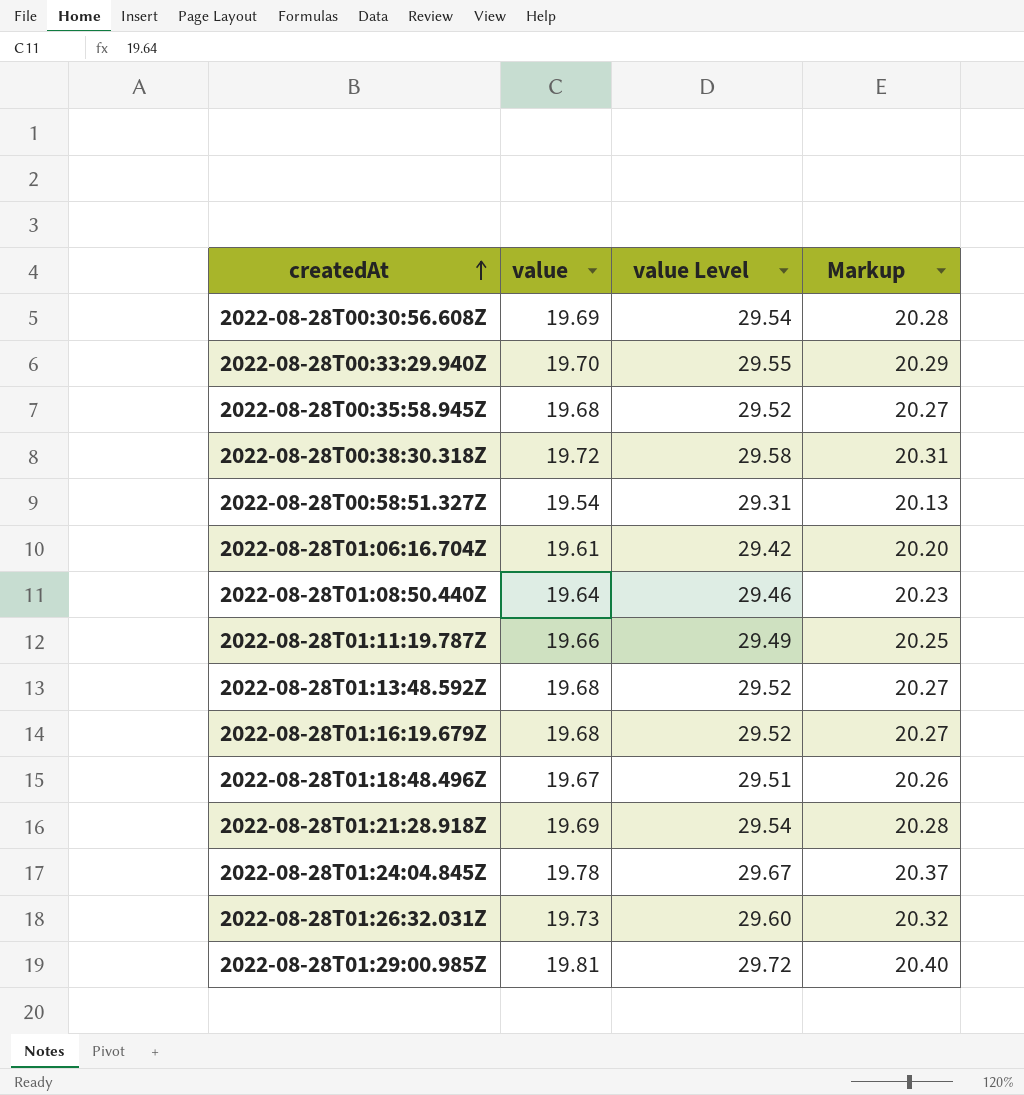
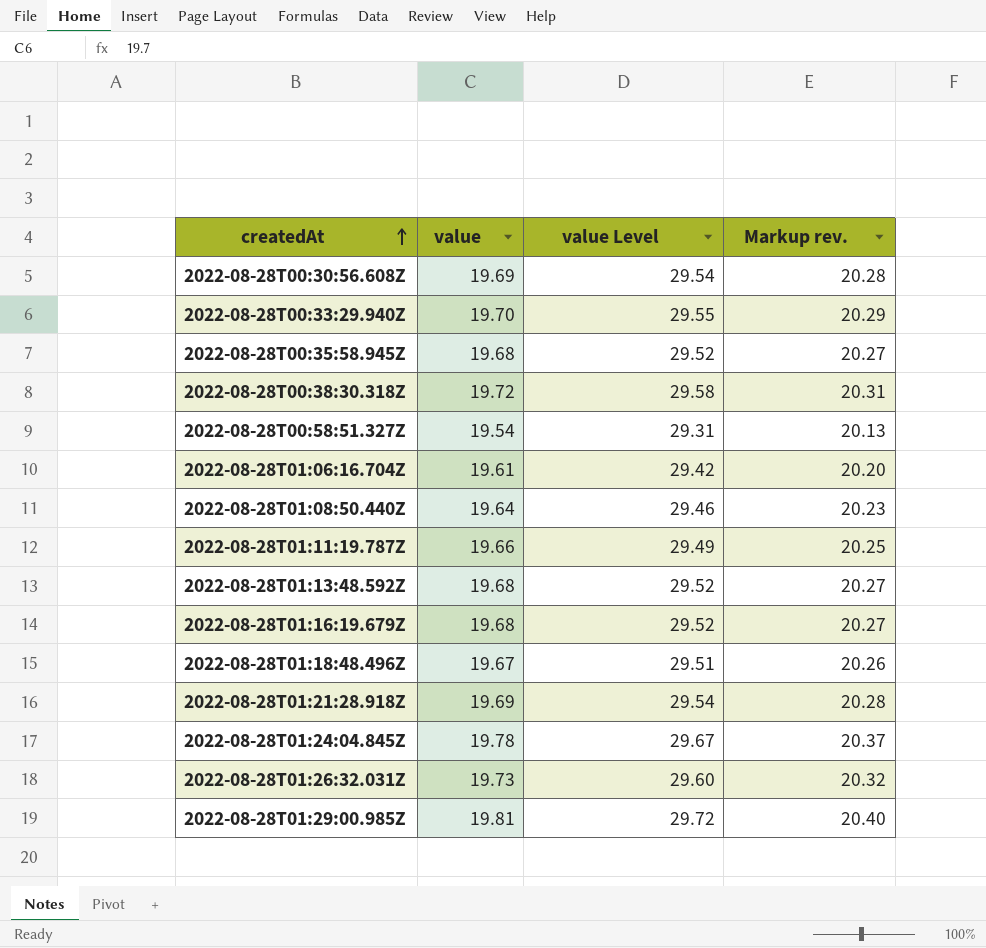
column name: Markup -> Markup rev.

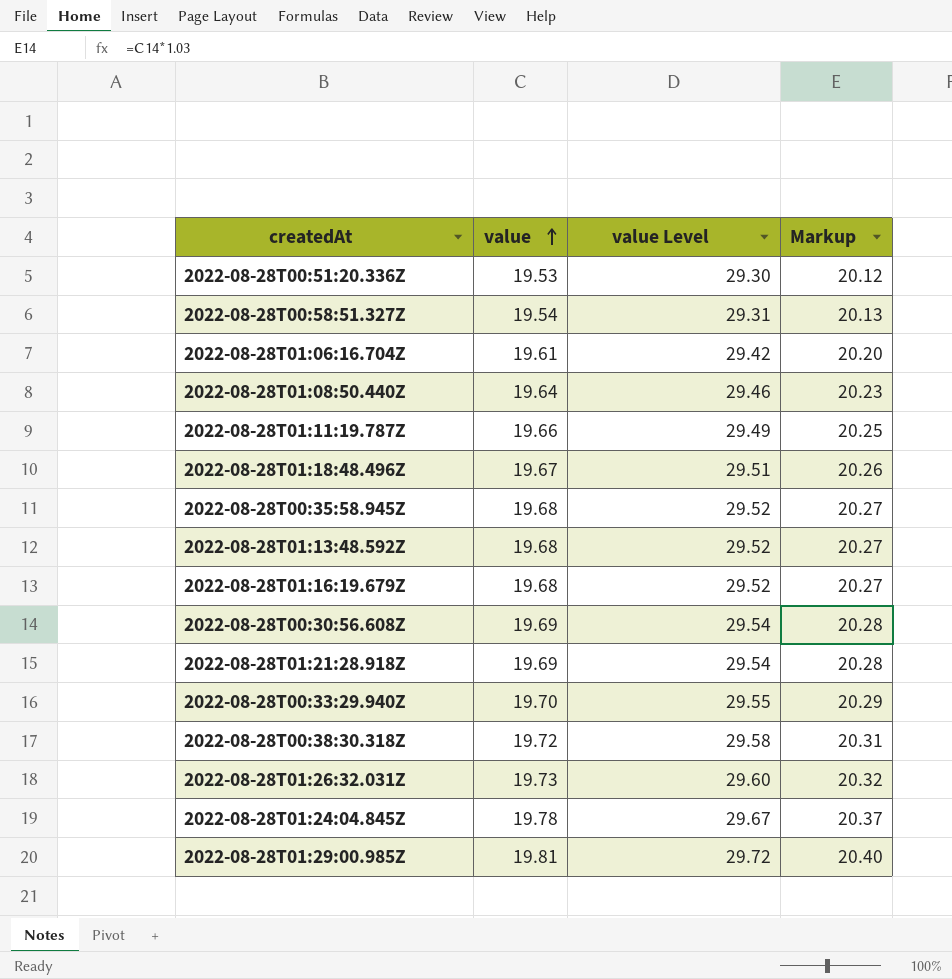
row order: createdAt ascending -> value ascending
column name: Markup rev. -> Markup
row 2022-08-28T00:51:20.336Z: none -> 19.53 | 29.30 | 20.12

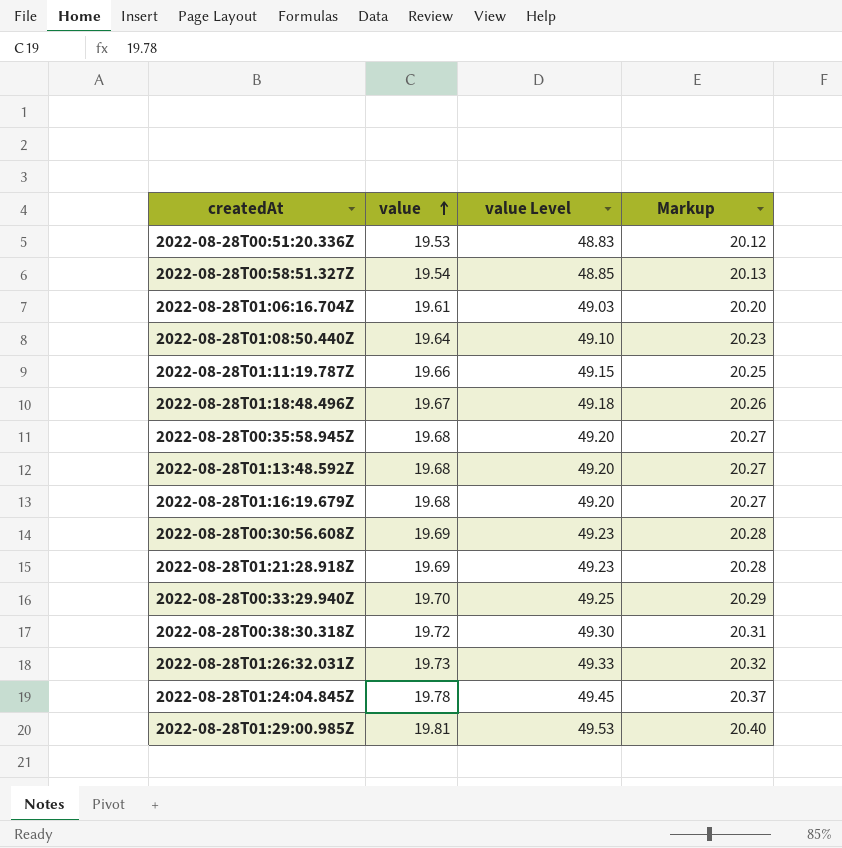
column value Level | formula: [value] * 1.5 -> [value] * 2.5

